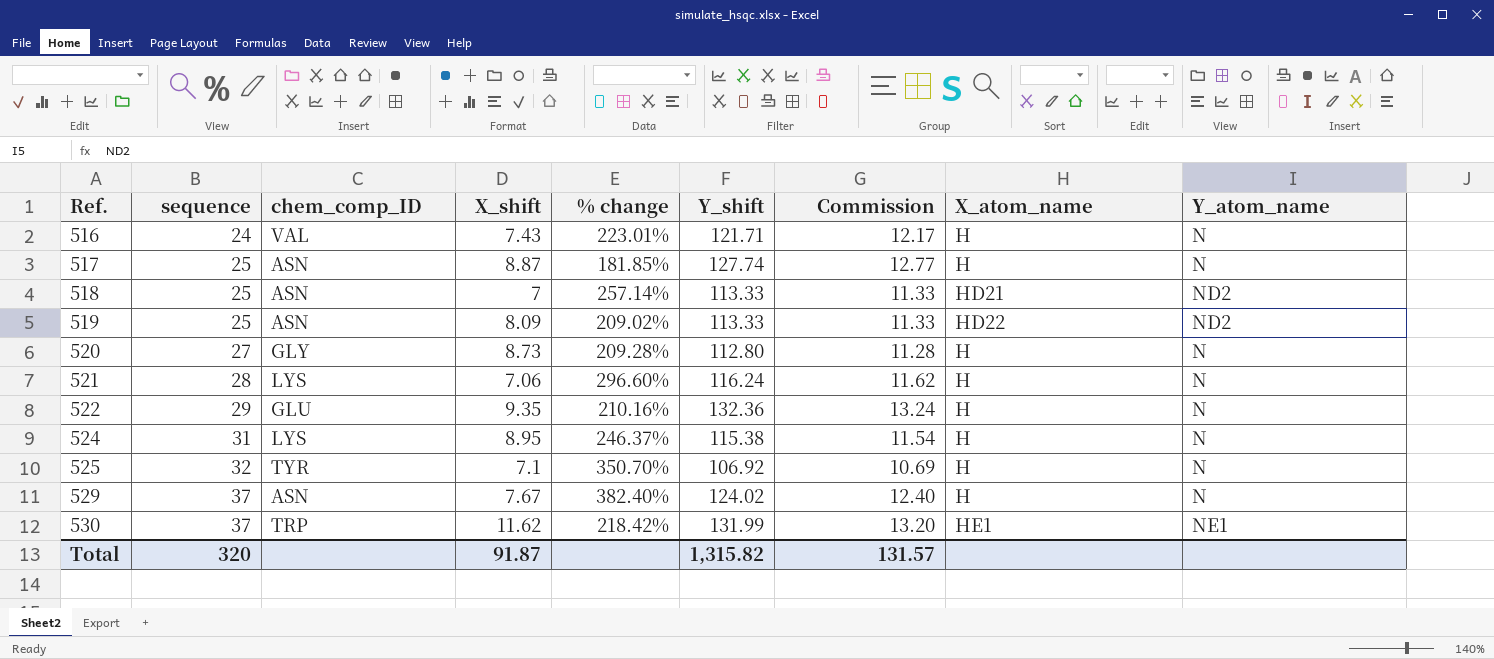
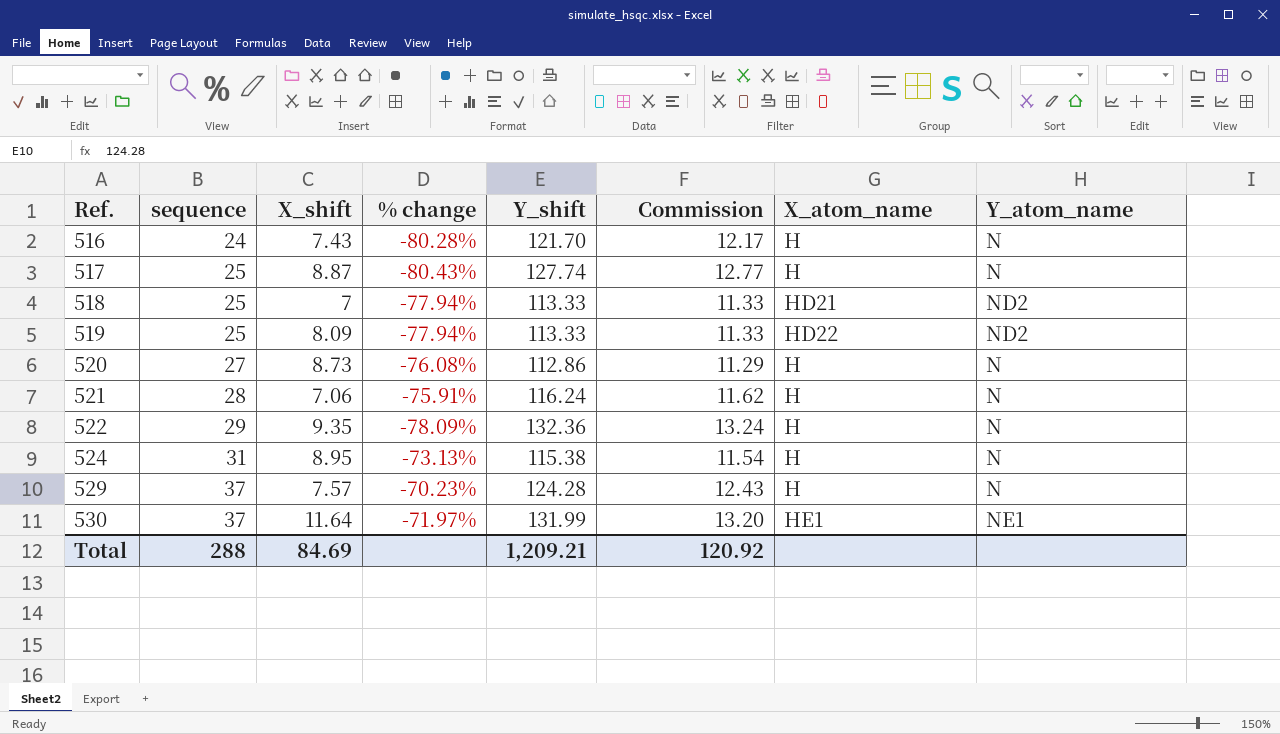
column chem_comp_ID | position: 3 -> none
column % change | formula: ([sequence] - [X_shift]) / [X_shift] -> ([sequence] - [Y_shift]) / [Y_shift]
row 525: 32 | TYR | 7.1 | 350.70% | 106.92 | 10.69 | H | N -> none
516 | Y_shift: 121.71 -> 121.70
520 | Y_shift: 112.80 -> 112.86
520 | Commission: 11.28 -> 11.29
529 | X_shift: 7.67 -> 7.57
529 | Y_shift: 124.02 -> 124.28
529 | Commission: 12.40 -> 12.43
530 | X_shift: 11.62 -> 11.64
Total | sequence: 320 -> 288
Total | X_shift: 91.87 -> 84.69
Total | Y_shift: 1,315.82 -> 1,209.21
Total | Commission: 131.57 -> 120.92

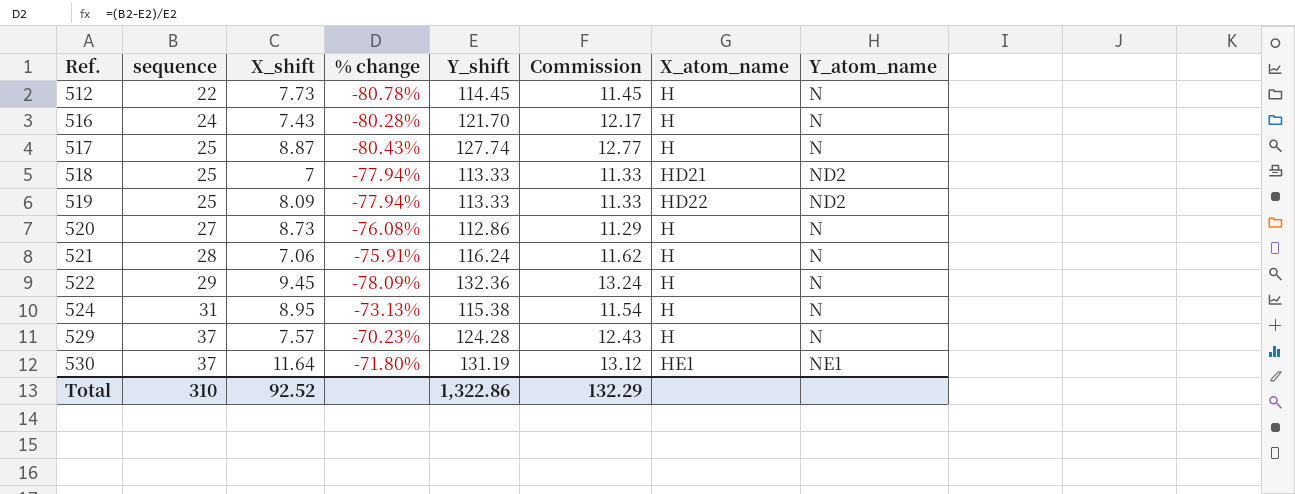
row 512: none -> 22 | 7.73 | -80.78% | 114.45 | 11.45 | H | N
522 | X_shift: 9.35 -> 9.45
530 | % change: -71.97% -> -71.80%
530 | Y_shift: 131.99 -> 131.19
530 | Commission: 13.20 -> 13.12
Total | sequence: 288 -> 310
Total | X_shift: 84.69 -> 92.52
Total | Y_shift: 1,209.21 -> 1,322.86
Total | Commission: 120.92 -> 132.29

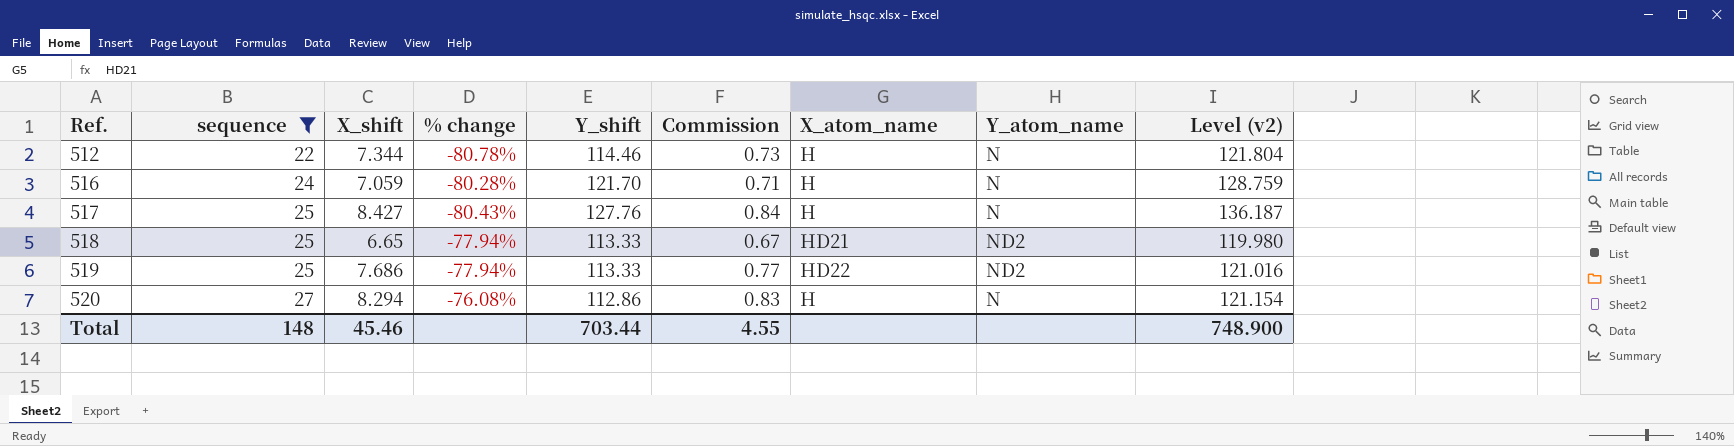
filter: none -> sequence <= 27
column Commission | formula: [Y_shift] * 0.1 -> [X_shift] * 0.1
column Level (v2) | formula: none -> [X_shift] + [Y_shift]
512 | X_shift: 7.73 -> 7.344
512 | Y_shift: 114.45 -> 114.46
516 | X_shift: 7.43 -> 7.059
517 | X_shift: 8.87 -> 8.427
517 | Y_shift: 127.74 -> 127.76
518 | X_shift: 7 -> 6.65
519 | X_shift: 8.09 -> 7.686
520 | X_shift: 8.73 -> 8.294
Total | sequence: 310 -> 148
Total | X_shift: 92.52 -> 45.46
Total | Y_shift: 1,322.86 -> 703.44
Total | Commission: 132.29 -> 4.55

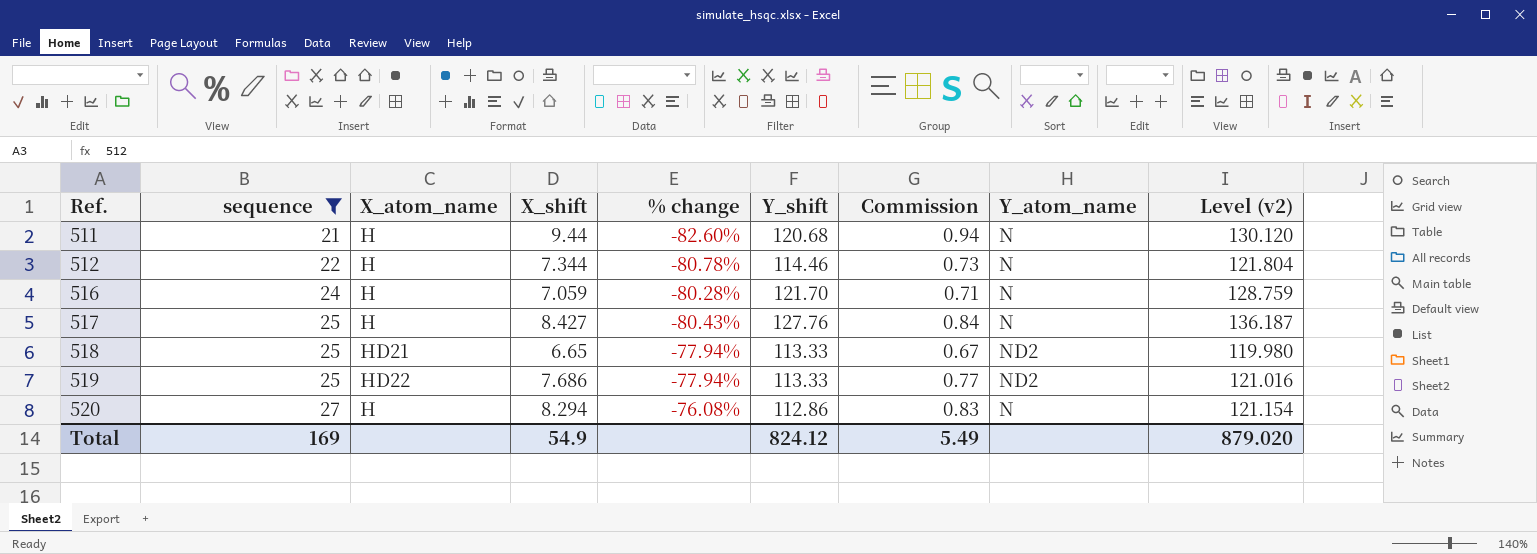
column X_atom_name | position: 7 -> 3
row 511: none -> 21 | H | 9.44 | -82.60% | 120.68 | 0.94 | N | 130.120
Total | sequence: 148 -> 169
Total | X_shift: 45.46 -> 54.9
Total | Y_shift: 703.44 -> 824.12
Total | Commission: 4.55 -> 5.49
Total | Level (v2): 748.900 -> 879.020

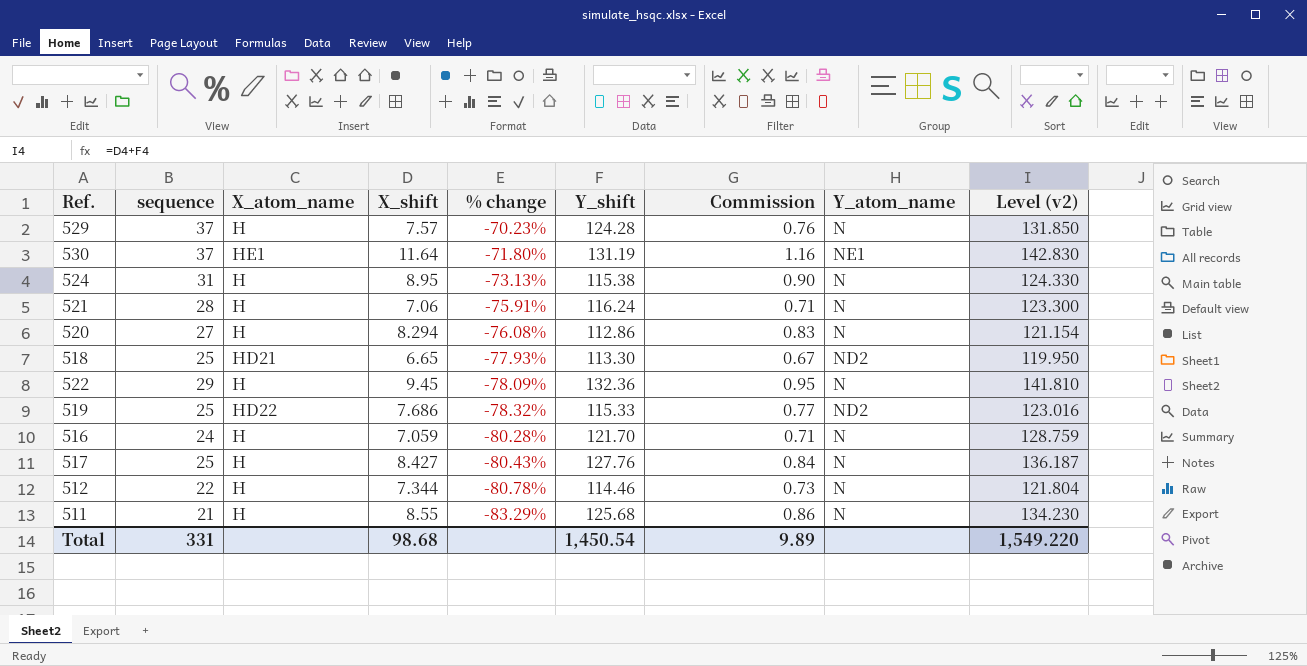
filter: sequence <= 27 -> none
row order: Ref. ascending -> % change descending
518 | % change: -77.94% -> -77.93%
518 | Y_shift: 113.33 -> 113.30
518 | Level (v2): 119.980 -> 119.950
519 | % change: -77.94% -> -78.32%
519 | Y_shift: 113.33 -> 115.33
519 | Level (v2): 121.016 -> 123.016
511 | X_shift: 9.44 -> 8.55
511 | % change: -82.60% -> -83.29%
511 | Y_shift: 120.68 -> 125.68
511 | Commission: 0.94 -> 0.86
511 | Level (v2): 130.120 -> 134.230
Total | sequence: 169 -> 331
Total | X_shift: 54.9 -> 98.68
Total | Y_shift: 824.12 -> 1,450.54
Total | Commission: 5.49 -> 9.89
Total | Level (v2): 879.020 -> 1,549.220

